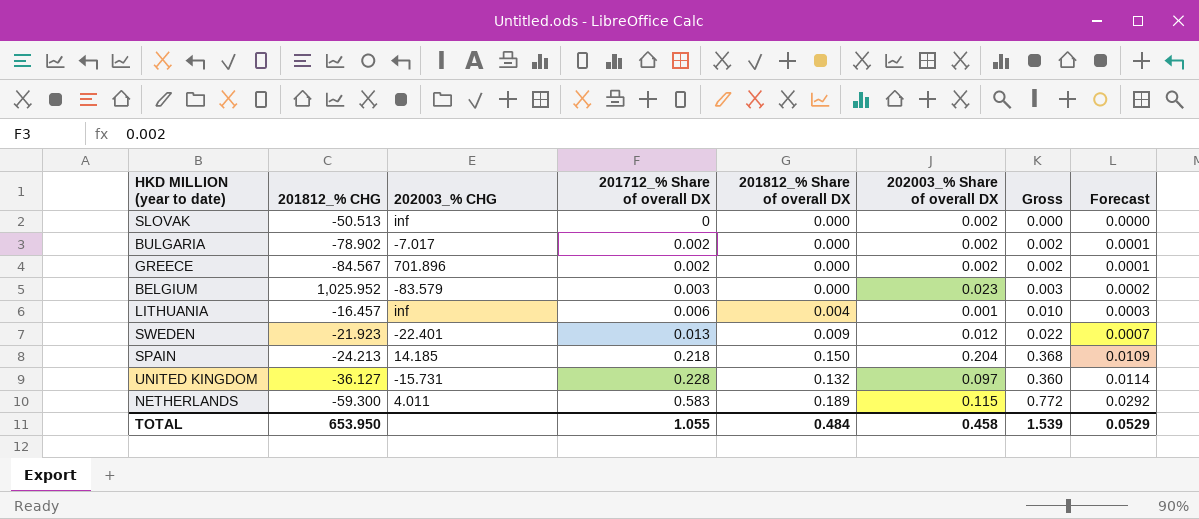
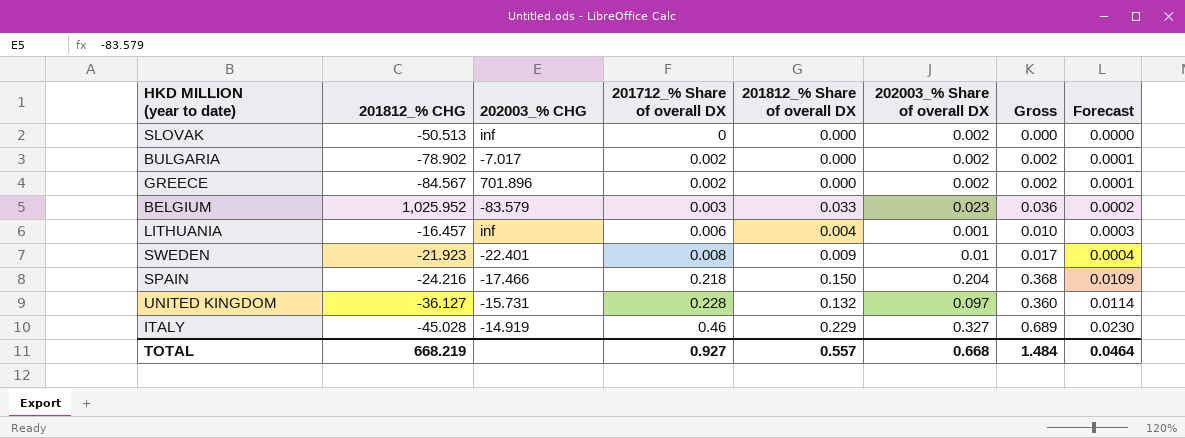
row NETHERLANDS: -59.300 | 4.011 | 0.583 | 0.189 | 0.115 | 0.772 | 0.0292 -> none
BELGIUM | 201812_% Share of overall DX: 0.000 -> 0.033
BELGIUM | Gross: 0.003 -> 0.036
SWEDEN | 201712_% Share of overall DX: 0.013 -> 0.008
SWEDEN | 202003_% Share of overall DX: 0.012 -> 0.01
SWEDEN | Gross: 0.022 -> 0.017
SWEDEN | Forecast: 0.0007 -> 0.0004
SPAIN | 201812_% CHG: -24.213 -> -24.216
SPAIN | 202003_% CHG: 14.185 -> -17.466
row ITALY: none -> -45.028 | -14.919 | 0.46 | 0.229 | 0.327 | 0.689 | 0.0230
TOTAL | 201812_% CHG: 653.950 -> 668.219
TOTAL | 201712_% Share of overall DX: 1.055 -> 0.927
TOTAL | 201812_% Share of overall DX: 0.484 -> 0.557
TOTAL | 202003_% Share of overall DX: 0.458 -> 0.668
TOTAL | Gross: 1.539 -> 1.484
TOTAL | Forecast: 0.0529 -> 0.0464

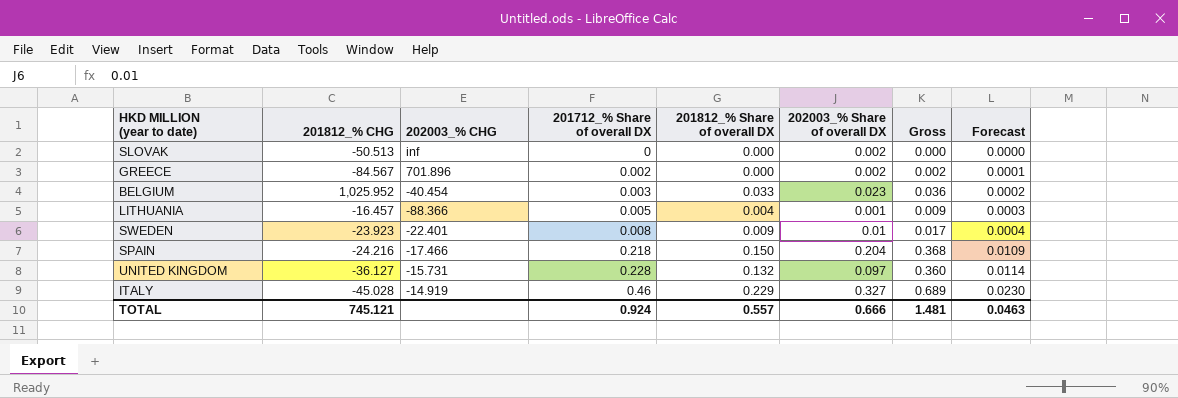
row BULGARIA: -78.902 | -7.017 | 0.002 | 0.000 | 0.002 | 0.002 | 0.0001 -> none
BELGIUM | 202003_% CHG: -83.579 -> -40.454
LITHUANIA | 202003_% CHG: inf -> -88.366
LITHUANIA | 201712_% Share of overall DX: 0.006 -> 0.005
LITHUANIA | Gross: 0.010 -> 0.009
SWEDEN | 201812_% CHG: -21.923 -> -23.923
TOTAL | 201812_% CHG: 668.219 -> 745.121
TOTAL | 201712_% Share of overall DX: 0.927 -> 0.924
TOTAL | 202003_% Share of overall DX: 0.668 -> 0.666
TOTAL | Gross: 1.484 -> 1.481
TOTAL | Forecast: 0.0464 -> 0.0463

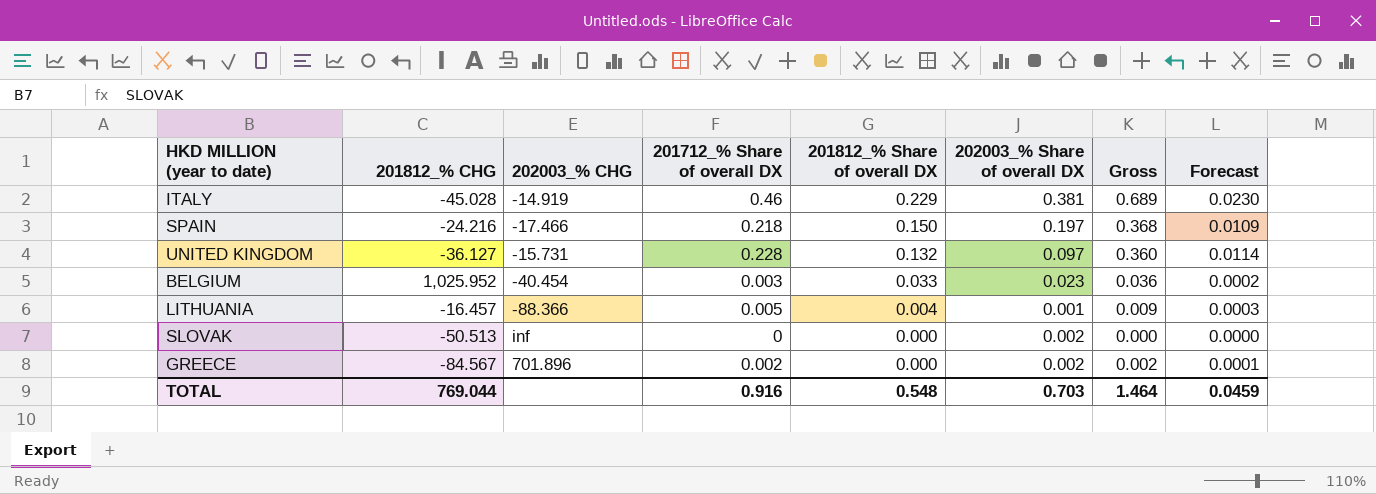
row order: 201712_% Share of overall DX ascending -> 201812_% Share of overall DX descending
row SWEDEN: -23.923 | -22.401 | 0.008 | 0.009 | 0.01 | 0.017 | 0.0004 -> none
ITALY | 202003_% Share of overall DX: 0.327 -> 0.381
SPAIN | 202003_% Share of overall DX: 0.204 -> 0.197
TOTAL | 201812_% CHG: 745.121 -> 769.044
TOTAL | 201712_% Share of overall DX: 0.924 -> 0.916
TOTAL | 201812_% Share of overall DX: 0.557 -> 0.548
TOTAL | 202003_% Share of overall DX: 0.666 -> 0.703
TOTAL | Gross: 1.481 -> 1.464
TOTAL | Forecast: 0.0463 -> 0.0459

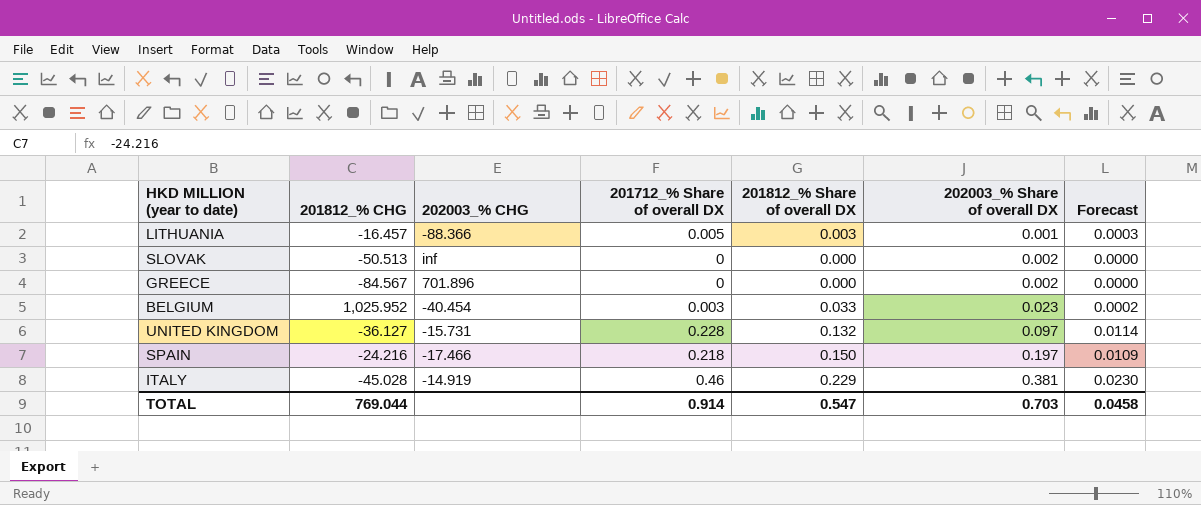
row order: 201812_% Share of overall DX descending -> 202003_% Share of overall DX ascending
column Gross | formula: [201712_% Share of overall DX] + [201812_% Share of overall DX] -> none
LITHUANIA | 201812_% Share of overall DX: 0.004 -> 0.003
GREECE | 201712_% Share of overall DX: 0.002 -> 0
GREECE | Forecast: 0.0001 -> 0.0000
TOTAL | 201712_% Share of overall DX: 0.916 -> 0.914
TOTAL | 201812_% Share of overall DX: 0.548 -> 0.547
TOTAL | Forecast: 0.0459 -> 0.0458

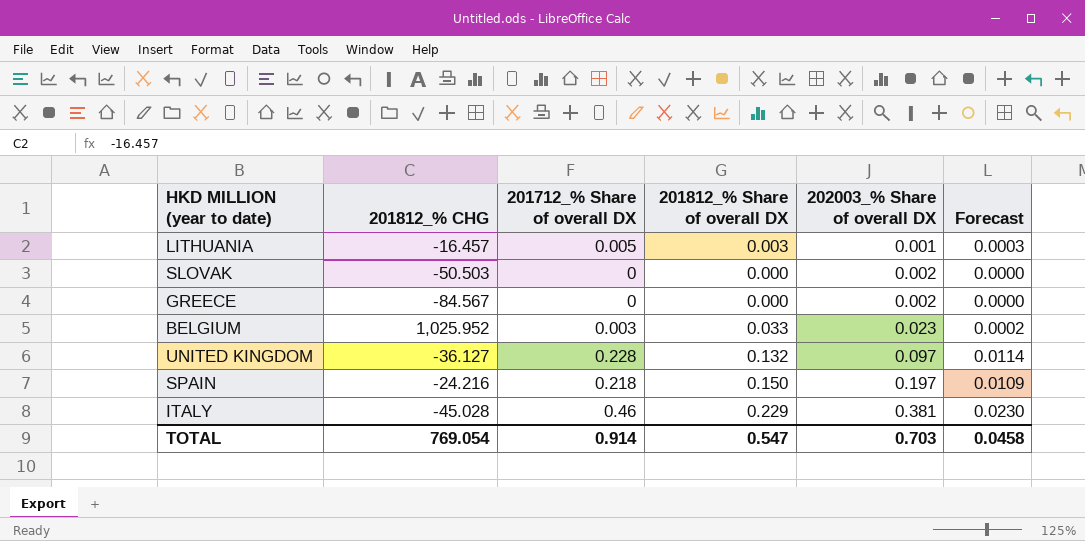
column 202003_% CHG | position: 3 -> none
SLOVAK | 201812_% CHG: -50.513 -> -50.503
TOTAL | 201812_% CHG: 769.044 -> 769.054

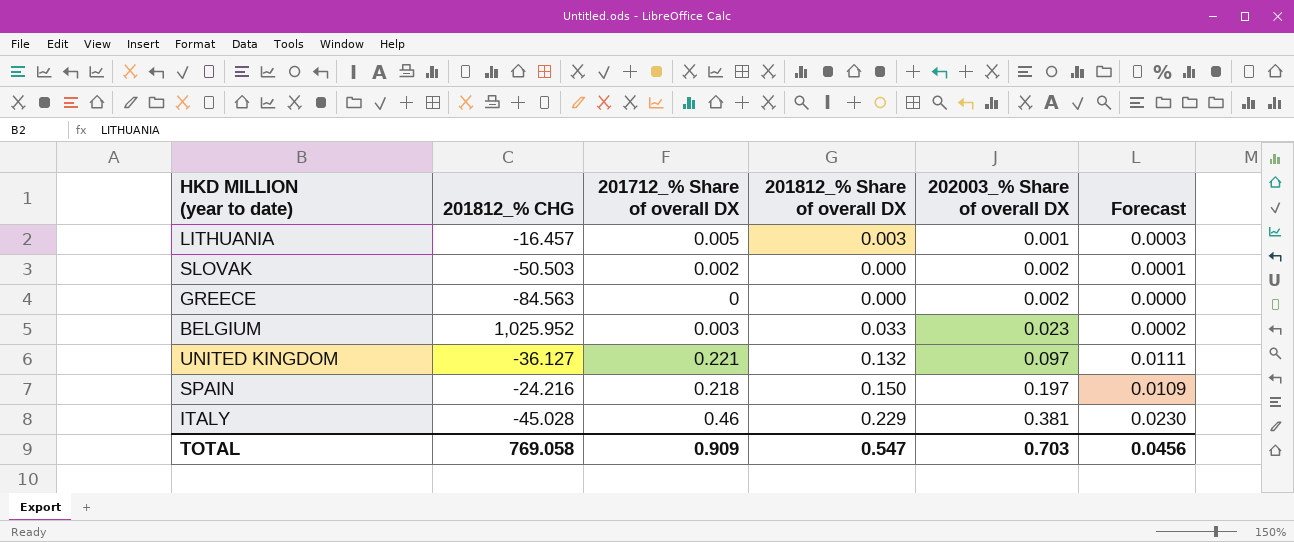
SLOVAK | 201712_% Share of overall DX: 0 -> 0.002
SLOVAK | Forecast: 0.0000 -> 0.0001
GREECE | 201812_% CHG: -84.567 -> -84.563
UNITED KINGDOM | 201712_% Share of overall DX: 0.228 -> 0.221
UNITED KINGDOM | Forecast: 0.0114 -> 0.0111
TOTAL | 201812_% CHG: 769.054 -> 769.058
TOTAL | 201712_% Share of overall DX: 0.914 -> 0.909
TOTAL | Forecast: 0.0458 -> 0.0456

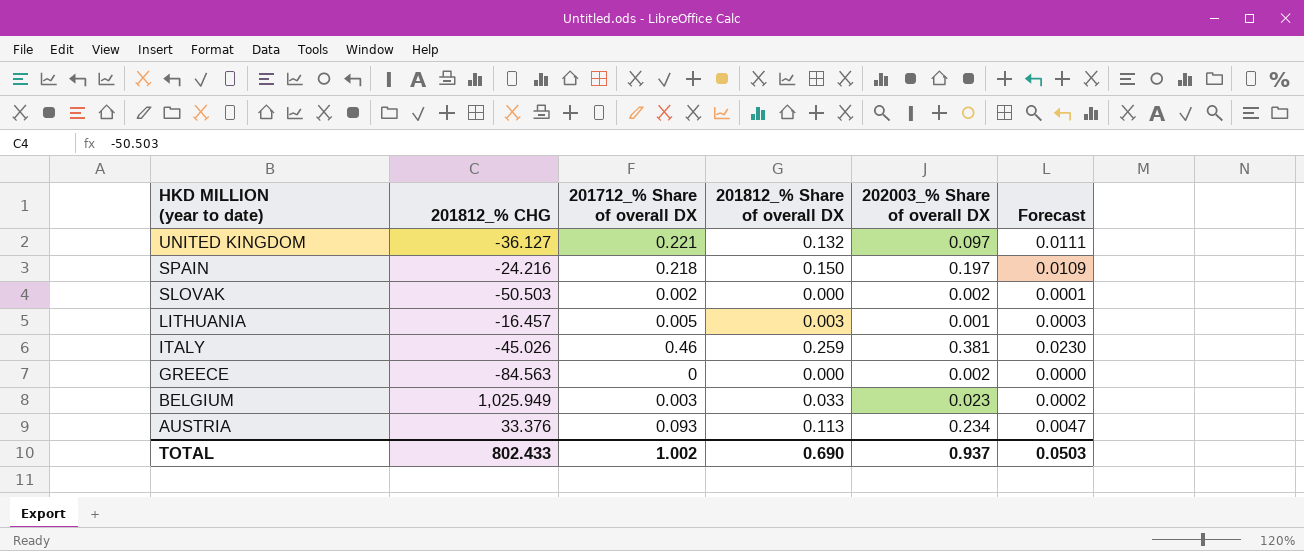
row order: 202003_% Share of overall DX ascending -> HKD MILLION (year to date) descending
ITALY | 201812_% CHG: -45.028 -> -45.026
ITALY | 201812_% Share of overall DX: 0.229 -> 0.259
BELGIUM | 201812_% CHG: 1,025.952 -> 1,025.949
row AUSTRIA: none -> 33.376 | 0.093 | 0.113 | 0.234 | 0.0047
TOTAL | 201812_% CHG: 769.058 -> 802.433
TOTAL | 201712_% Share of overall DX: 0.909 -> 1.002
TOTAL | 201812_% Share of overall DX: 0.547 -> 0.690
TOTAL | 202003_% Share of overall DX: 0.703 -> 0.937
TOTAL | Forecast: 0.0456 -> 0.0503

